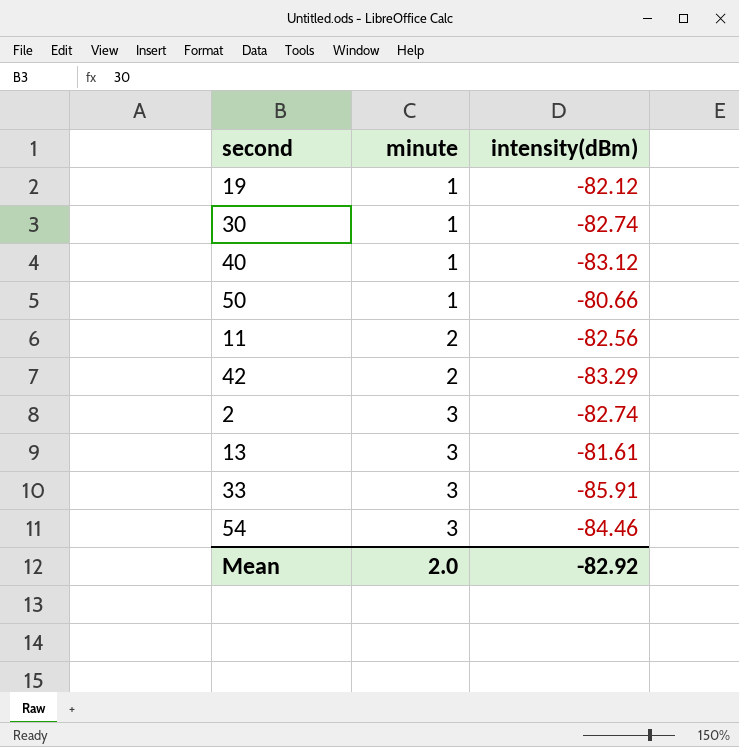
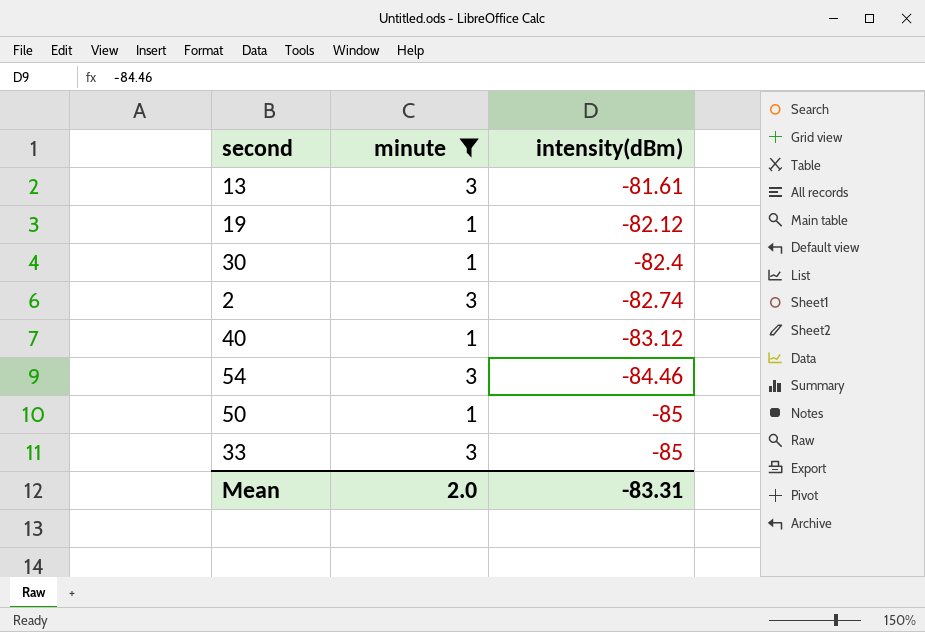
filter: none -> minute != 2
row order: minute ascending -> intensity(dBm) descending
30 | intensity(dBm): -82.74 -> -82.4
50 | intensity(dBm): -80.66 -> -85
33 | intensity(dBm): -85.91 -> -85
Mean | intensity(dBm): -82.92 -> -83.31

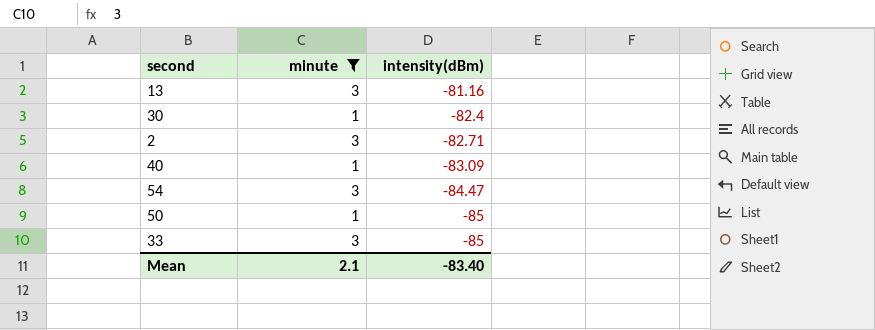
row 19: 1 | -82.12 -> none
13 | intensity(dBm): -81.61 -> -81.16
2 | intensity(dBm): -82.74 -> -82.71
40 | intensity(dBm): -83.12 -> -83.09
54 | intensity(dBm): -84.46 -> -84.47
Mean | minute: 2.0 -> 2.1
Mean | intensity(dBm): -83.31 -> -83.40

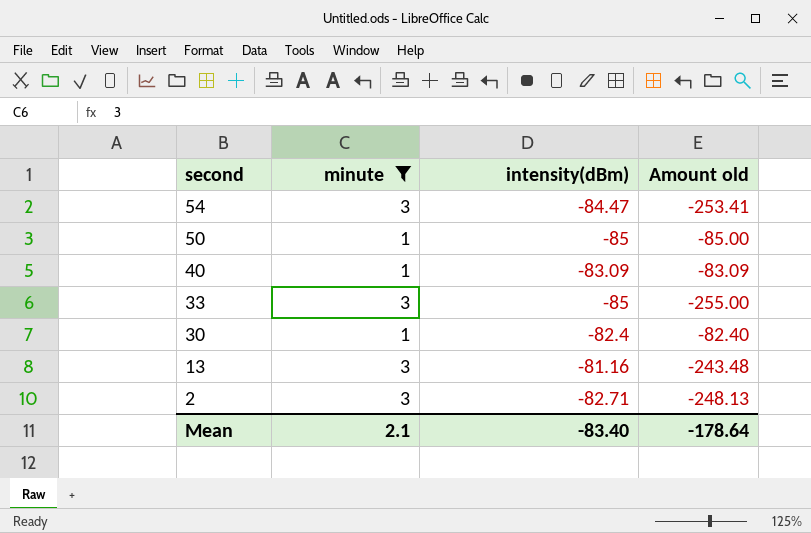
row order: intensity(dBm) descending -> second descending
column Amount old | formula: none -> [minute] * [intensity(dBm)]

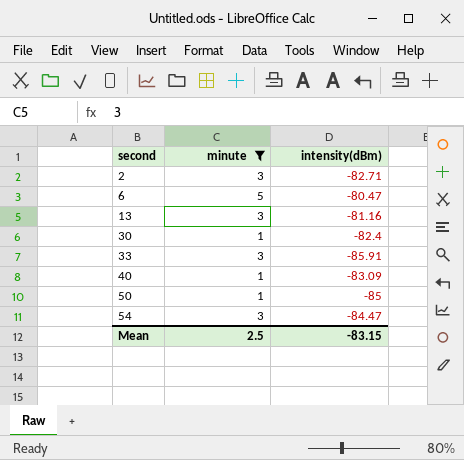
row order: second descending -> second ascending
column Amount old | formula: [minute] * [intensity(dBm)] -> none
row 6: none -> 5 | -80.47
33 | intensity(dBm): -85 -> -85.91
Mean | minute: 2.1 -> 2.5
Mean | intensity(dBm): -83.40 -> -83.15

